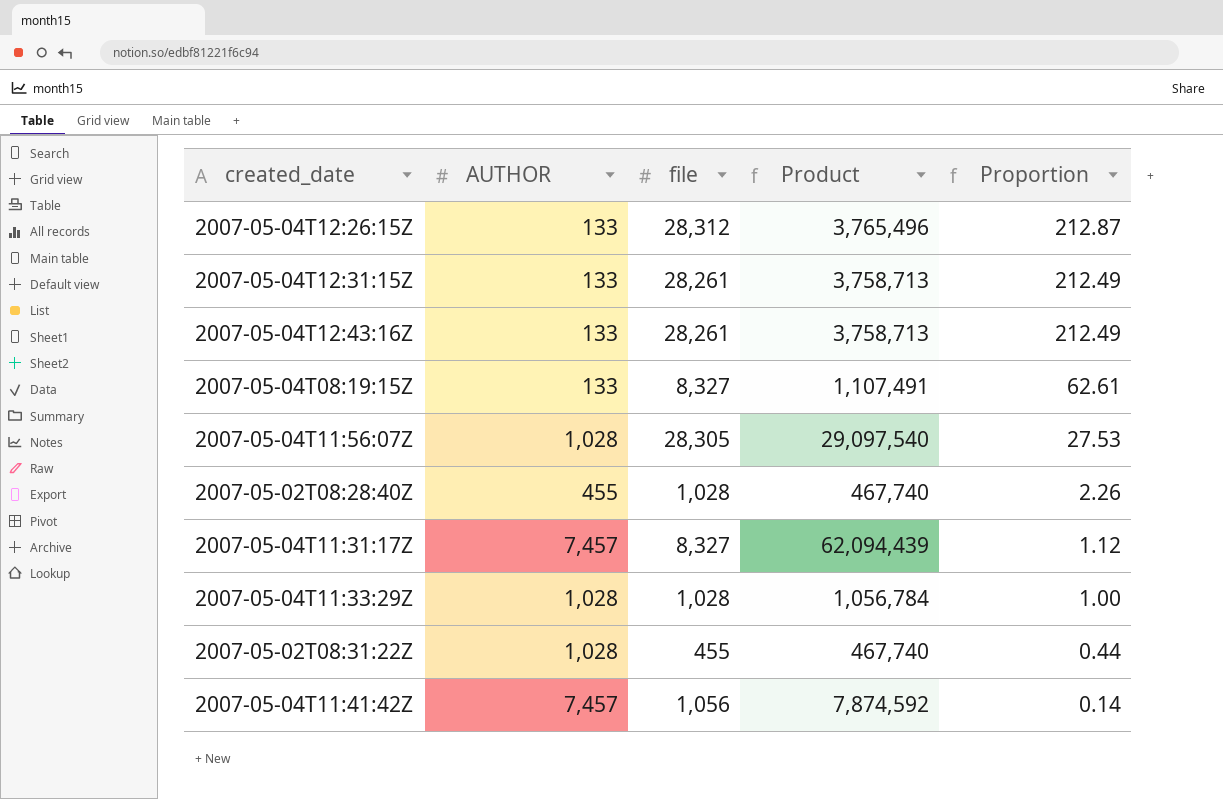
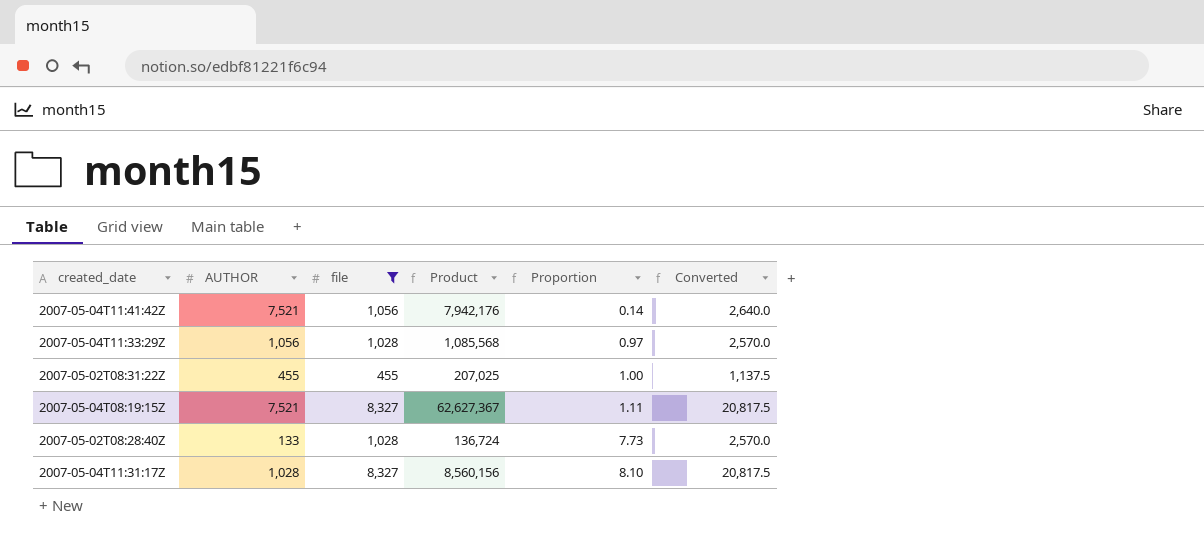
filter: none -> file <= 8,327
row order: Proportion descending -> Proportion ascending
column Converted | formula: none -> [file] * 2.5
2007-05-04T11:41:42Z | AUTHOR: 7,457 -> 7,521
2007-05-04T11:41:42Z | Product: 7,874,592 -> 7,942,176
2007-05-04T11:33:29Z | AUTHOR: 1,028 -> 1,056
2007-05-04T11:33:29Z | Product: 1,056,784 -> 1,085,568
2007-05-04T11:33:29Z | Proportion: 1.00 -> 0.97
2007-05-02T08:31:22Z | AUTHOR: 1,028 -> 455
2007-05-02T08:31:22Z | Product: 467,740 -> 207,025
2007-05-02T08:31:22Z | Proportion: 0.44 -> 1.00
2007-05-04T08:19:15Z | AUTHOR: 133 -> 7,521
2007-05-04T08:19:15Z | Product: 1,107,491 -> 62,627,367
2007-05-04T08:19:15Z | Proportion: 62.61 -> 1.11
2007-05-02T08:28:40Z | AUTHOR: 455 -> 133
2007-05-02T08:28:40Z | Product: 467,740 -> 136,724
2007-05-02T08:28:40Z | Proportion: 2.26 -> 7.73
2007-05-04T11:31:17Z | AUTHOR: 7,457 -> 1,028
2007-05-04T11:31:17Z | Product: 62,094,439 -> 8,560,156
2007-05-04T11:31:17Z | Proportion: 1.12 -> 8.10

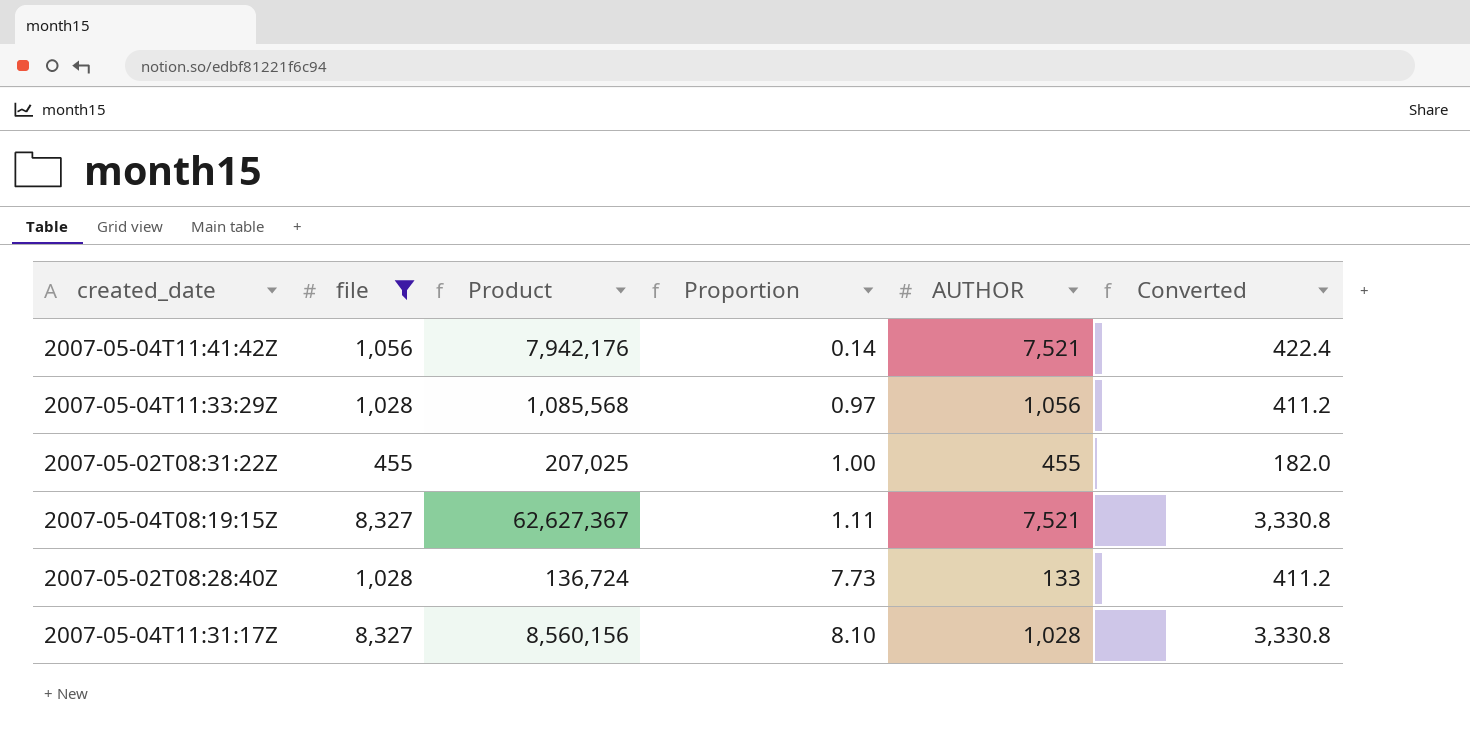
column AUTHOR | position: 2 -> 5
column Converted | formula: [file] * 2.5 -> [file] * 0.4

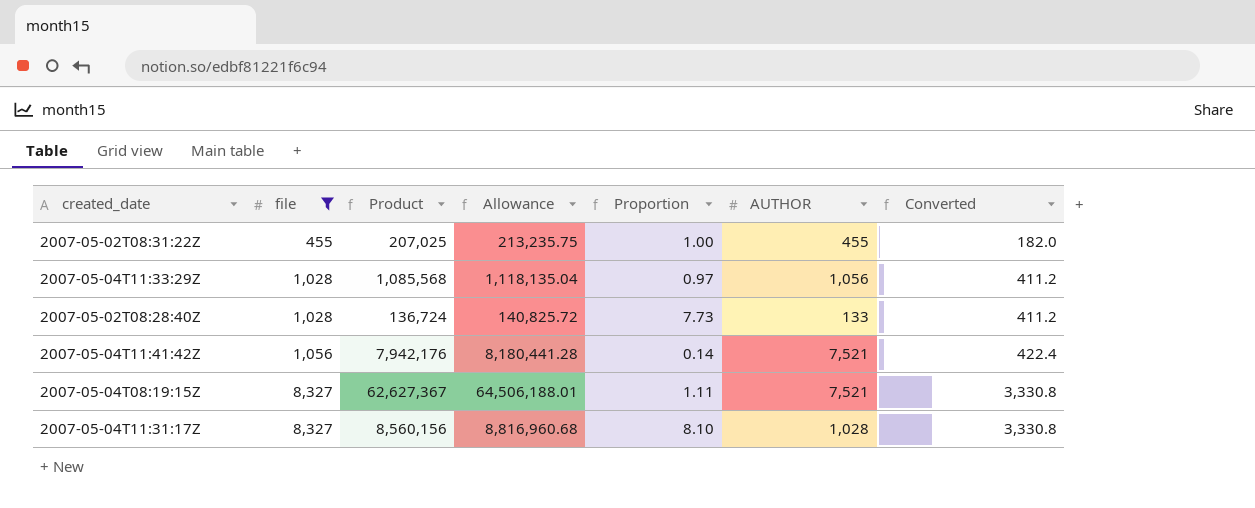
row order: Proportion ascending -> file ascending
column Allowance | formula: none -> [Product] * 1.03

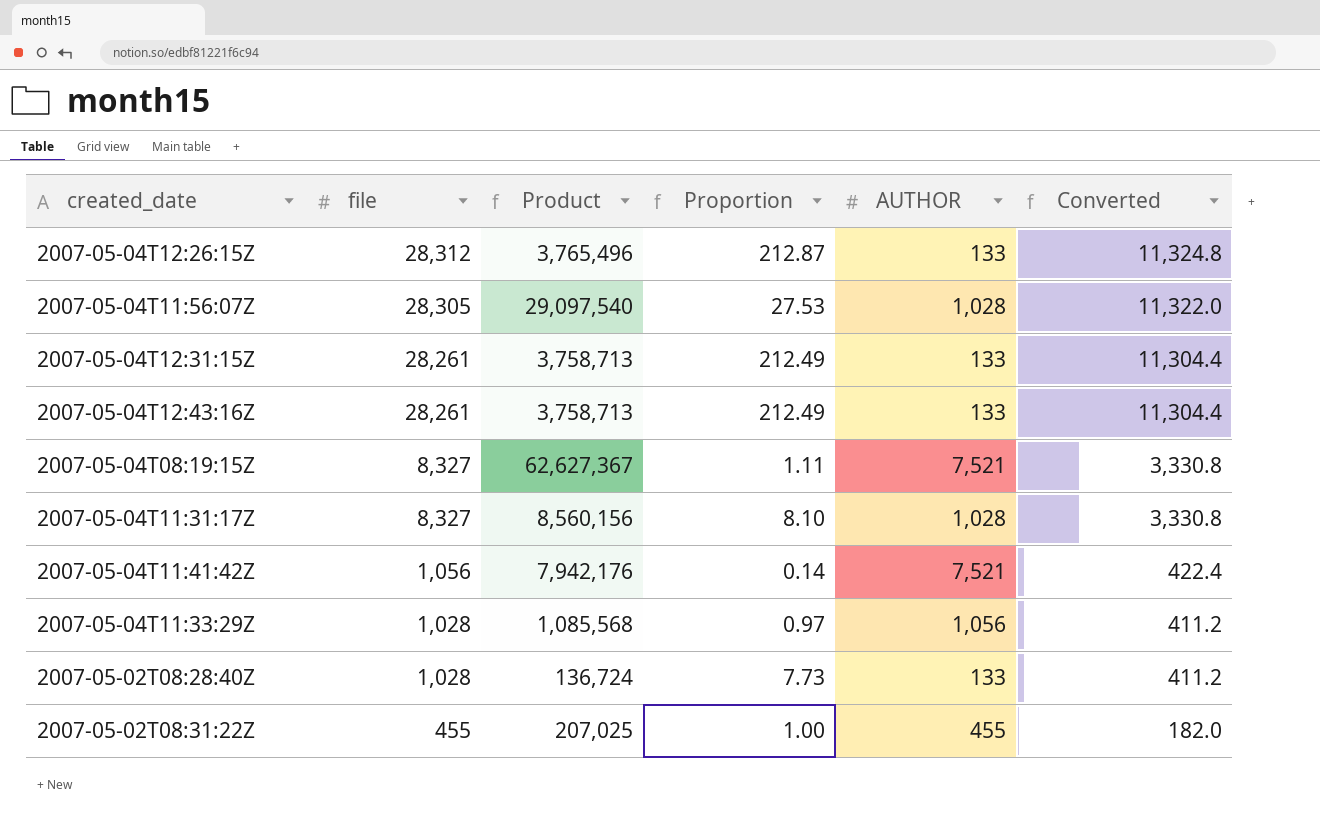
filter: file <= 8,327 -> none
row order: file ascending -> file descending
column Allowance | formula: [Product] * 1.03 -> none

